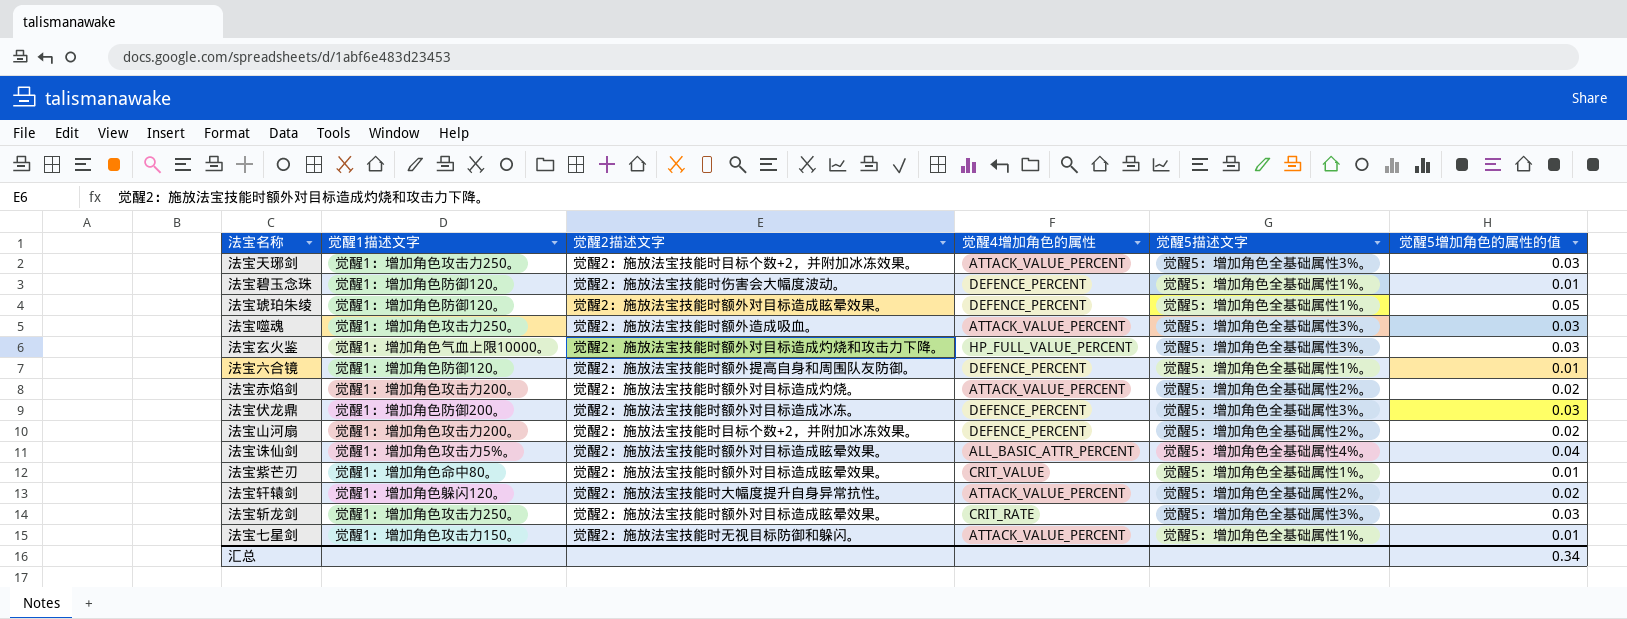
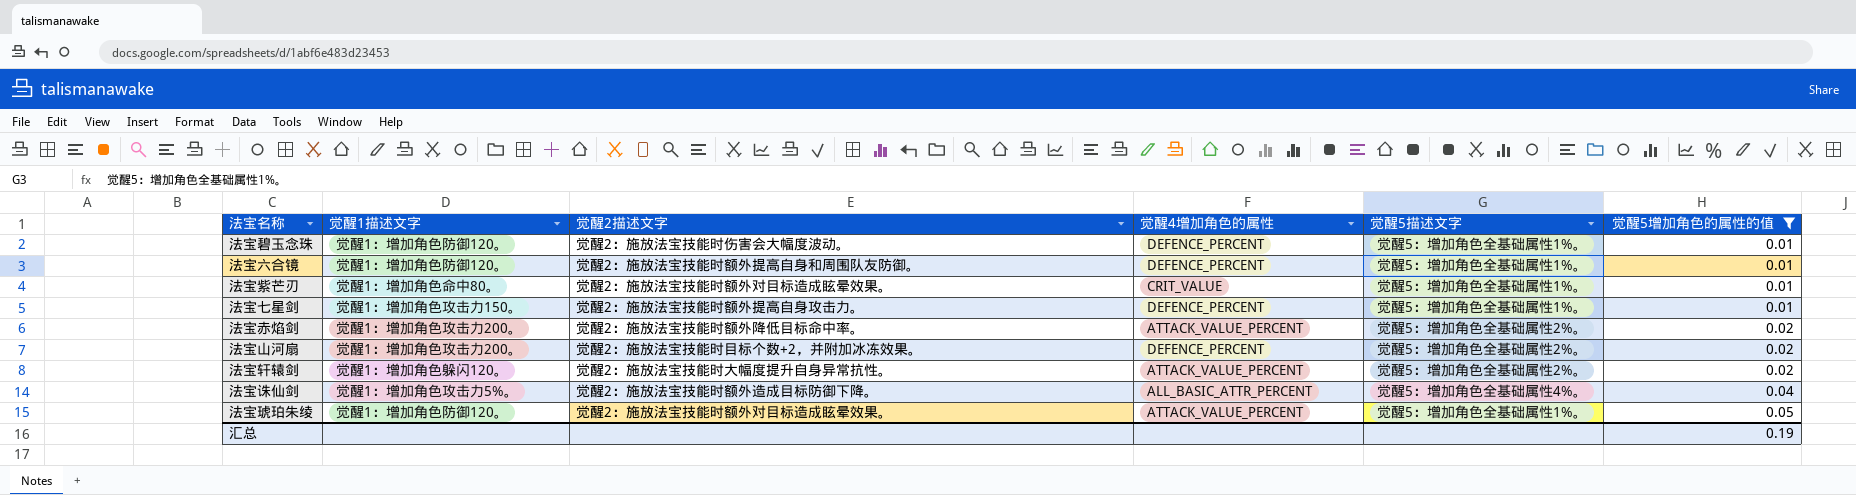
filter: none -> 觉醒5增加角色的属性的值 != 0.03
row order: none -> 觉醒5增加角色的属性的值 ascending
法宝七星剑 | 觉醒2描述文字: 觉醒2：施放法宝技能时无视目标防御和躲闪。 -> 觉醒2：施放法宝技能时额外提高自身攻击力。
法宝七星剑 | 觉醒4增加角色的属性: ATTACK_VALUE_PERCENT -> DEFENCE_PERCENT
法宝赤焰剑 | 觉醒2描述文字: 觉醒2：施放法宝技能时额外对目标造成灼烧。 -> 觉醒2：施放法宝技能时额外降低目标命中率。
法宝诛仙剑 | 觉醒2描述文字: 觉醒2：施放法宝技能时额外对目标造成眩晕效果。 -> 觉醒2：施放法宝技能时额外造成目标防御下降。
法宝琥珀朱绫 | 觉醒4增加角色的属性: DEFENCE_PERCENT -> ATTACK_VALUE_PERCENT
汇总 | 觉醒5增加角色的属性的值: 0.34 -> 0.19

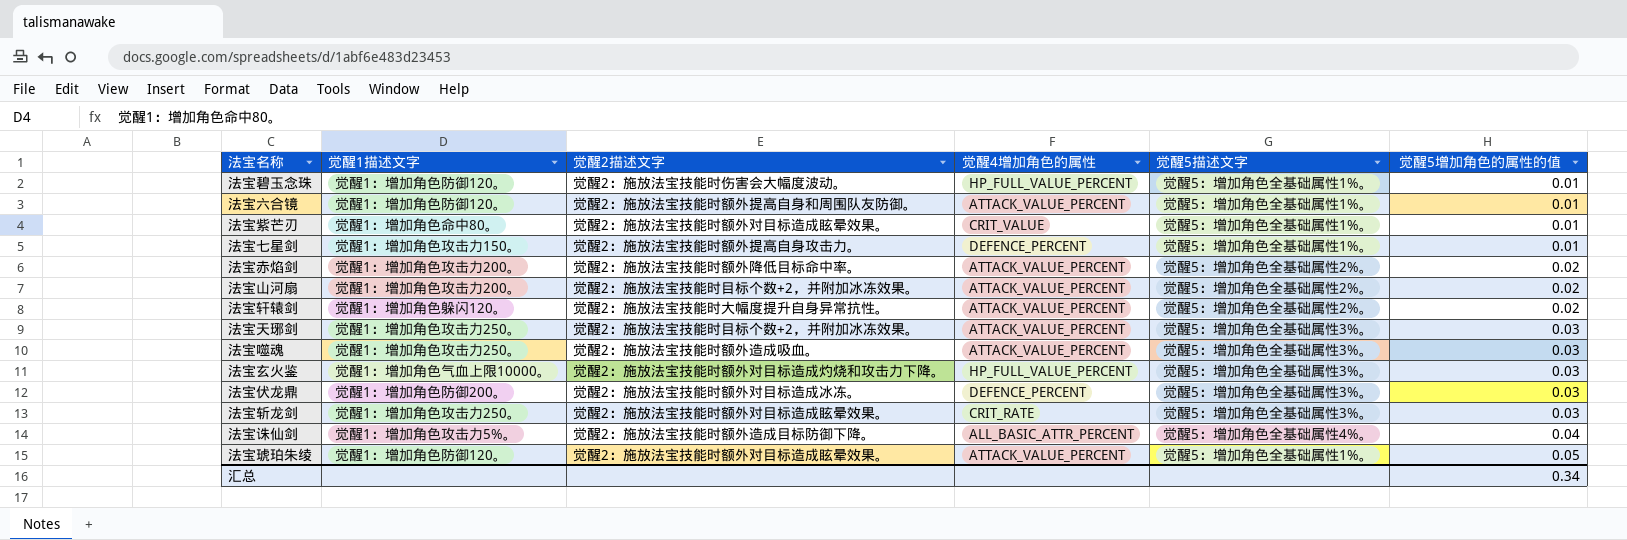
filter: 觉醒5增加角色的属性的值 != 0.03 -> none
法宝碧玉念珠 | 觉醒4增加角色的属性: DEFENCE_PERCENT -> HP_FULL_VALUE_PERCENT
法宝六合镜 | 觉醒4增加角色的属性: DEFENCE_PERCENT -> ATTACK_VALUE_PERCENT
法宝山河扇 | 觉醒4增加角色的属性: DEFENCE_PERCENT -> ATTACK_VALUE_PERCENT
汇总 | 觉醒5增加角色的属性的值: 0.19 -> 0.34

